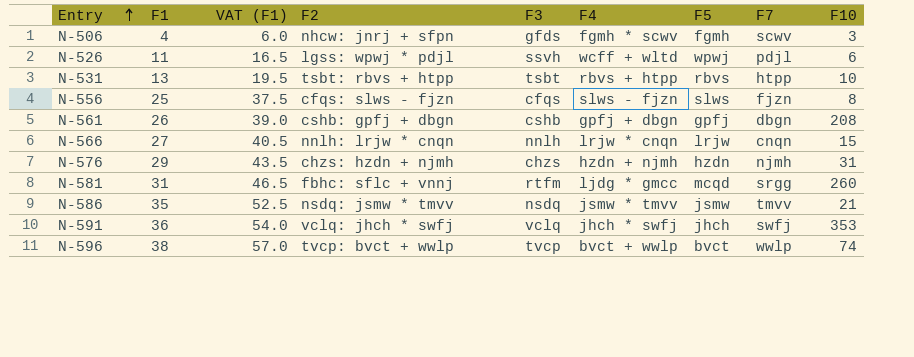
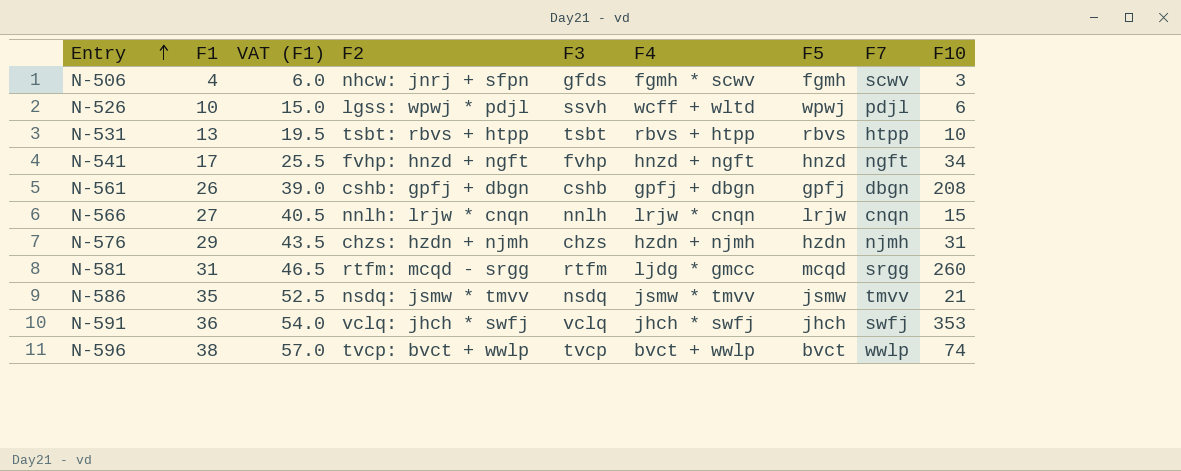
row N-556: 25 | 37.5 | cfqs: slws - fjzn | cfqs | slws - fjzn | slws | fjzn | 8 -> none
N-526 | F1: 11 -> 10
N-526 | VAT (F1): 16.5 -> 15.0
row N-541: none -> 17 | 25.5 | fvhp: hnzd + ngft | fvhp | hnzd + ngft | hnzd | ngft | 34
N-581 | F2: fbhc: sflc + vnnj -> rtfm: mcqd - srgg

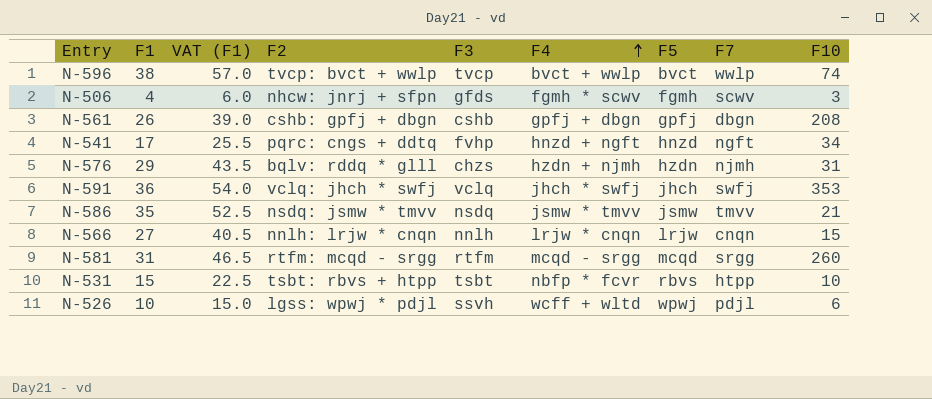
row order: Entry ascending -> F4 ascending
N-541 | F2: fvhp: hnzd + ngft -> pqrc: cngs + ddtq
N-576 | F2: chzs: hzdn + njmh -> bqlv: rddq * glll
N-581 | F4: ljdg * gmcc -> mcqd - srgg
N-531 | F1: 13 -> 15
N-531 | VAT (F1): 19.5 -> 22.5
N-531 | F4: rbvs + htpp -> nbfp * fcvr

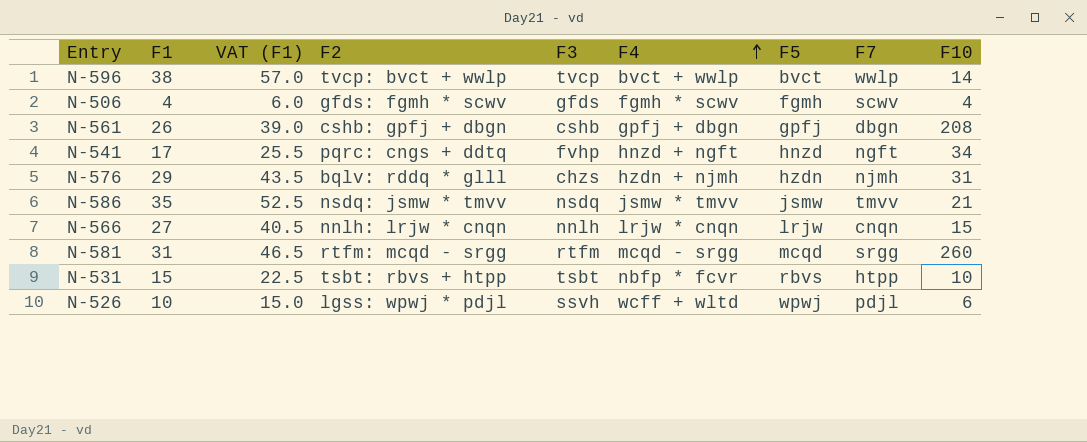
row N-591: 36 | 54.0 | vclq: jhch * swfj | vclq | jhch * swfj | jhch | swfj | 353 -> none
N-596 | F10: 74 -> 14
N-506 | F2: nhcw: jnrj + sfpn -> gfds: fgmh * scwv
N-506 | F10: 3 -> 4

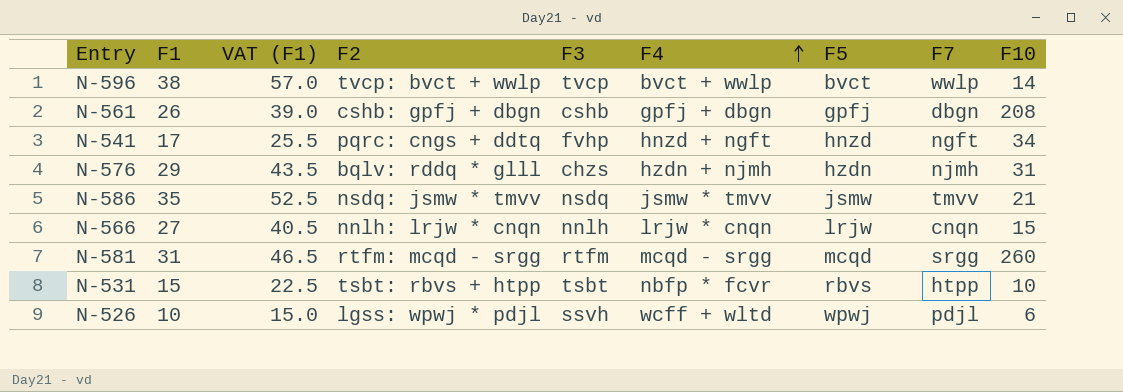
row N-506: 4 | 6.0 | gfds: fgmh * scwv | gfds | fgmh * scwv | fgmh | scwv | 4 -> none

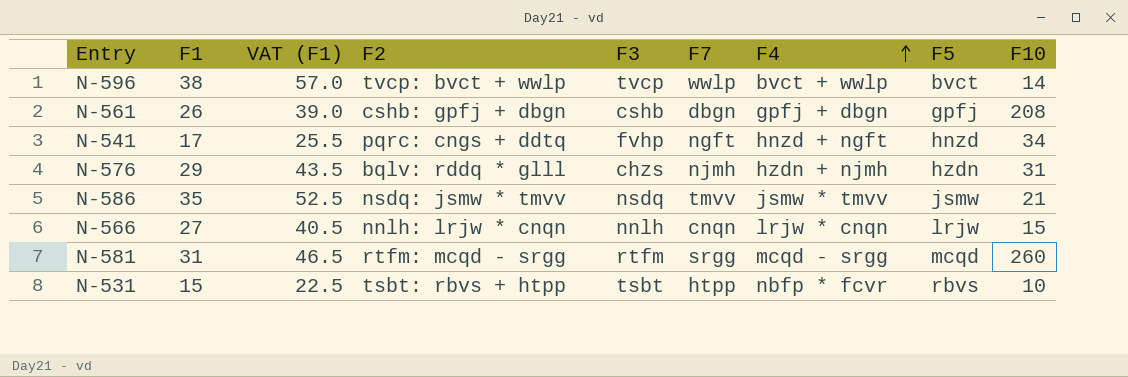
column F7 | position: 8 -> 6
row N-526: 10 | 15.0 | lgss: wpwj * pdjl | ssvh | wcff + wltd | wpwj | pdjl | 6 -> none

